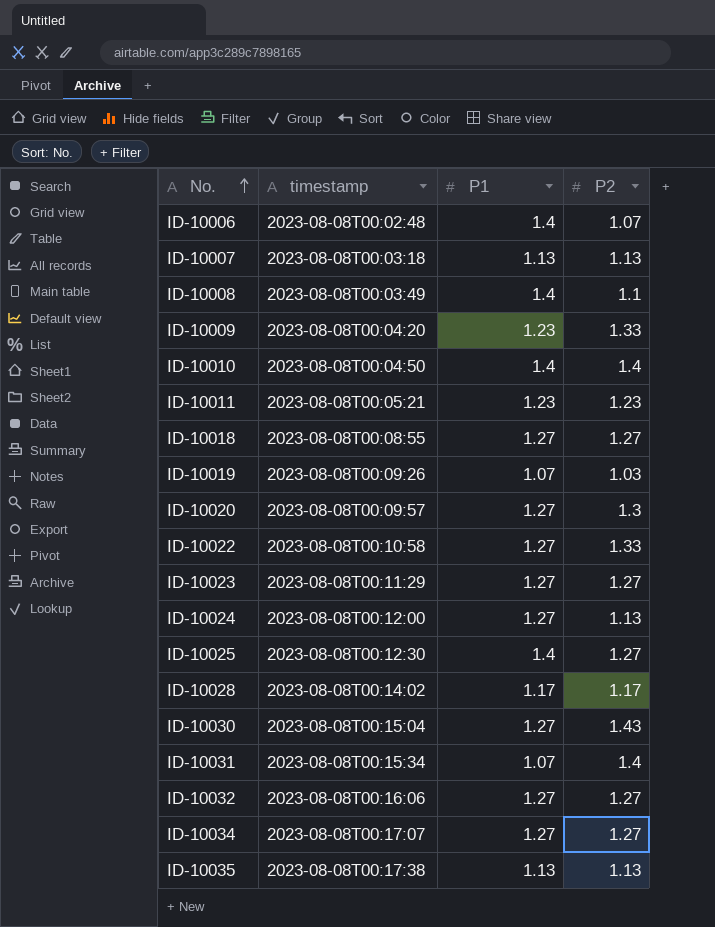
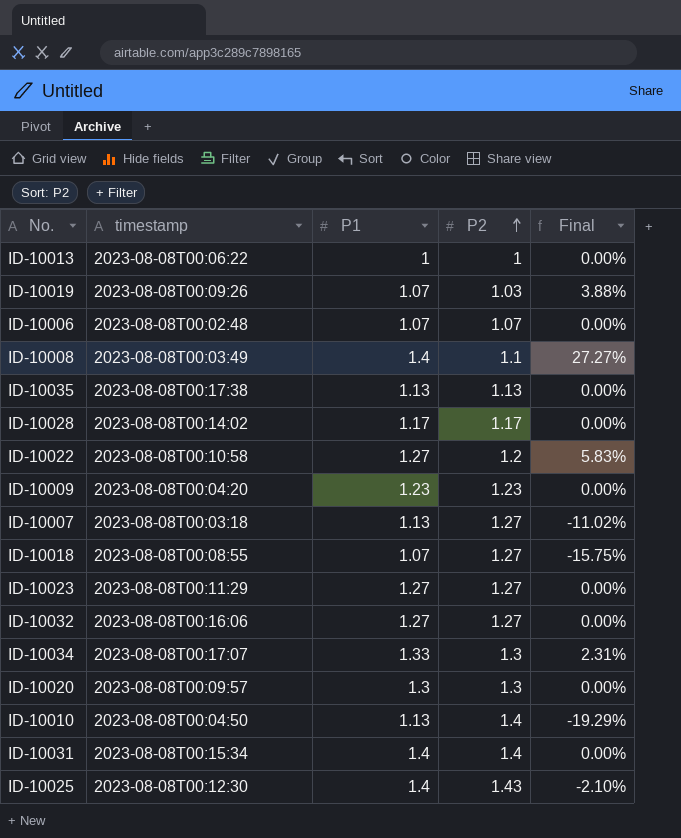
row order: No. ascending -> P2 ascending
column Final | formula: none -> ([P1] - [P2]) / [P2]
row ID-10011: 2023-08-08T00:05:21 | 1.23 | 1.23 -> none
row ID-10024: 2023-08-08T00:12:00 | 1.27 | 1.13 -> none
row ID-10030: 2023-08-08T00:15:04 | 1.27 | 1.43 -> none
row ID-10013: none -> 2023-08-08T00:06:22 | 1 | 1 | 0.00%
ID-10006 | P1: 1.4 -> 1.07
ID-10022 | P2: 1.33 -> 1.2
ID-10009 | P2: 1.33 -> 1.23
ID-10007 | P2: 1.13 -> 1.27
ID-10018 | P1: 1.27 -> 1.07
ID-10034 | P1: 1.27 -> 1.33
ID-10034 | P2: 1.27 -> 1.3
ID-10020 | P1: 1.27 -> 1.3
ID-10010 | P1: 1.4 -> 1.13
ID-10031 | P1: 1.07 -> 1.4
ID-10025 | P2: 1.27 -> 1.43

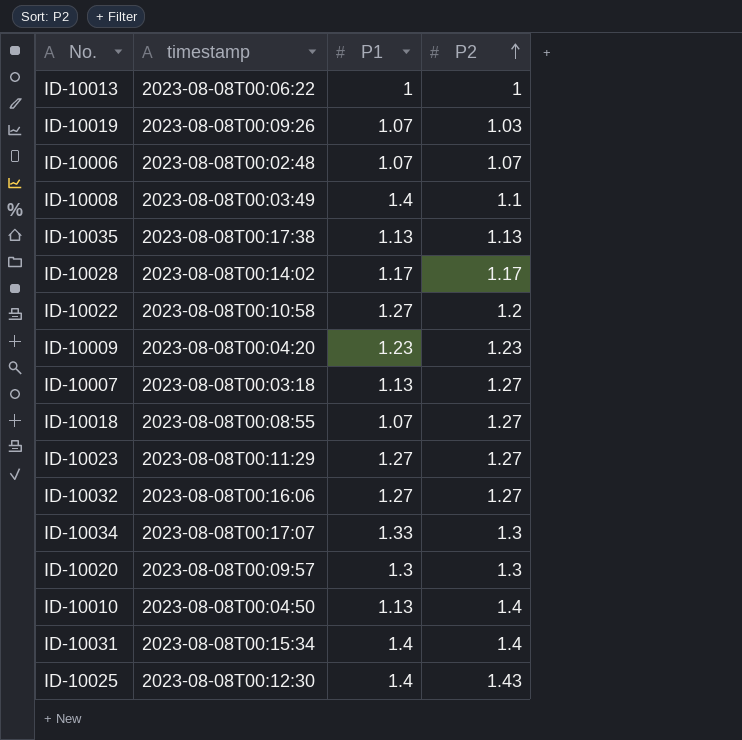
column Final | formula: ([P1] - [P2]) / [P2] -> none

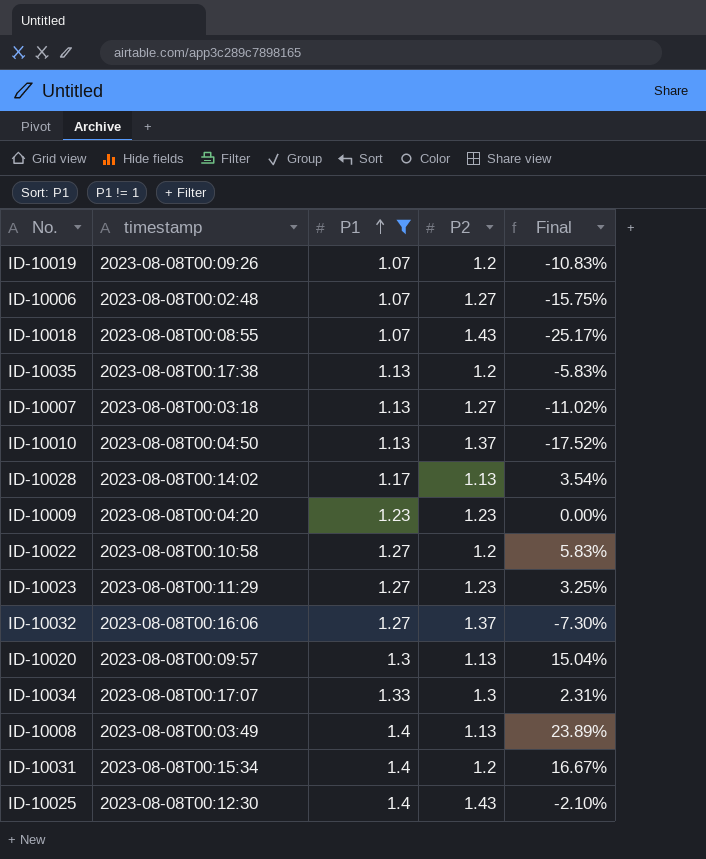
filter: none -> P1 != 1
row order: P2 ascending -> P1 ascending
column Final | formula: none -> ([P1] - [P2]) / [P2]
ID-10019 | P2: 1.03 -> 1.2
ID-10006 | P2: 1.07 -> 1.27
ID-10018 | P2: 1.27 -> 1.43
ID-10035 | P2: 1.13 -> 1.2
ID-10010 | P2: 1.4 -> 1.37
ID-10028 | P2: 1.17 -> 1.13
ID-10023 | P2: 1.27 -> 1.23
ID-10032 | P2: 1.27 -> 1.37
ID-10020 | P2: 1.3 -> 1.13
ID-10008 | P2: 1.1 -> 1.13
ID-10031 | P2: 1.4 -> 1.2

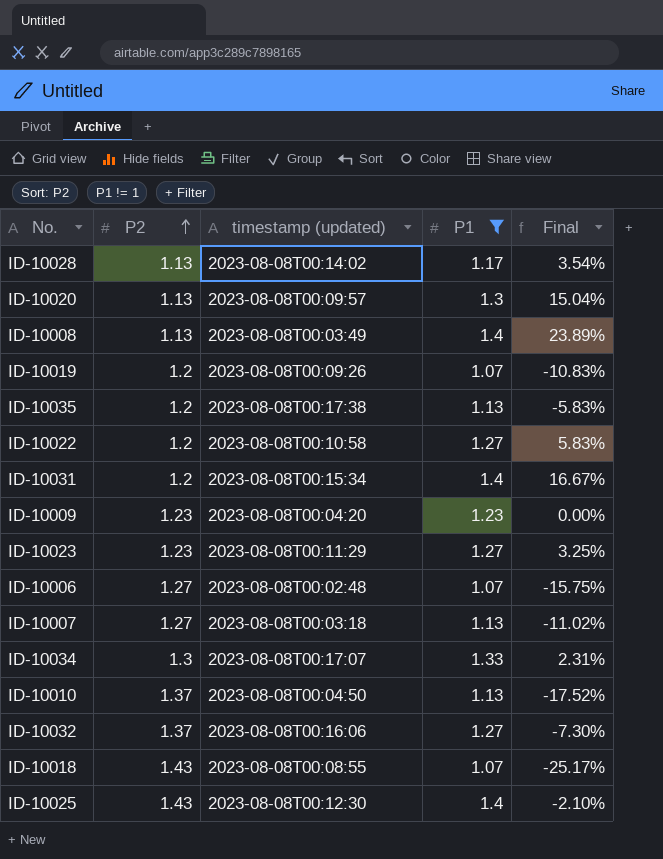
row order: P1 ascending -> P2 ascending
column P2 | position: 4 -> 2
column name: timestamp -> timestamp (updated)

